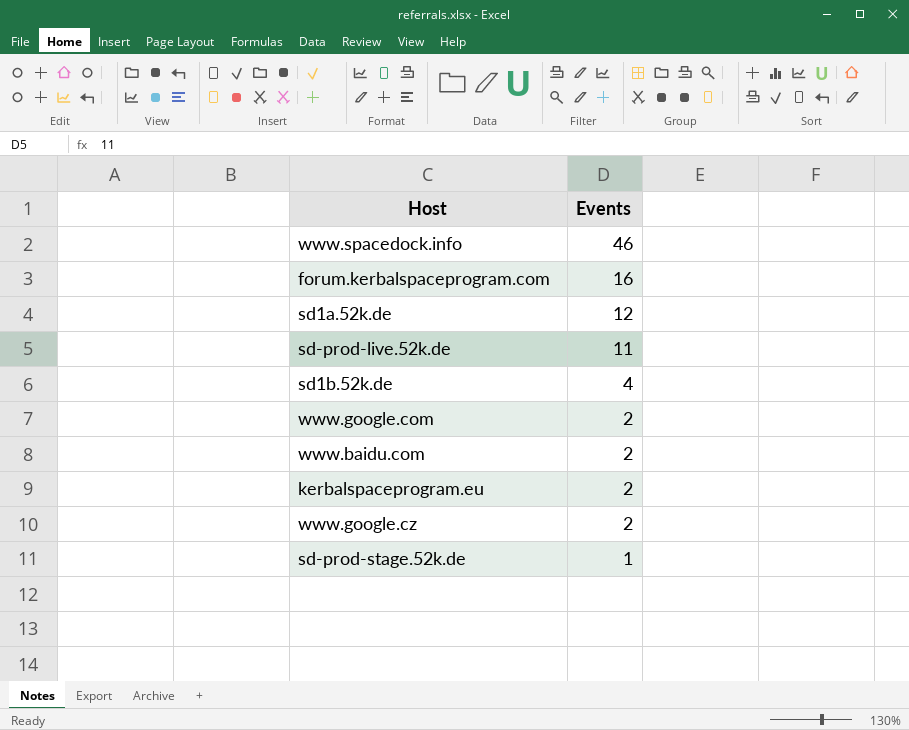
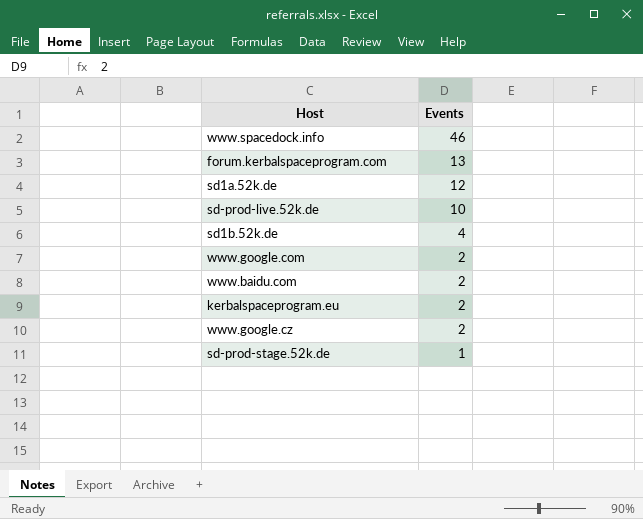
forum.kerbalspaceprogram.com | Events: 16 -> 13
sd-prod-live.52k.de | Events: 11 -> 10

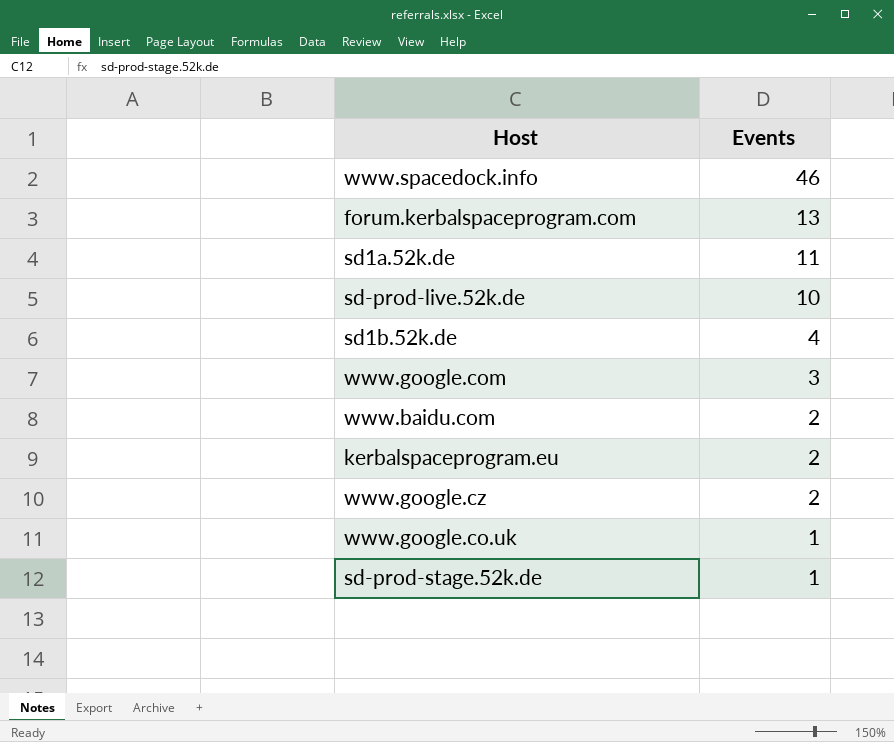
sd1a.52k.de | Events: 12 -> 11
www.google.com | Events: 2 -> 3
row www.google.co.uk: none -> 1

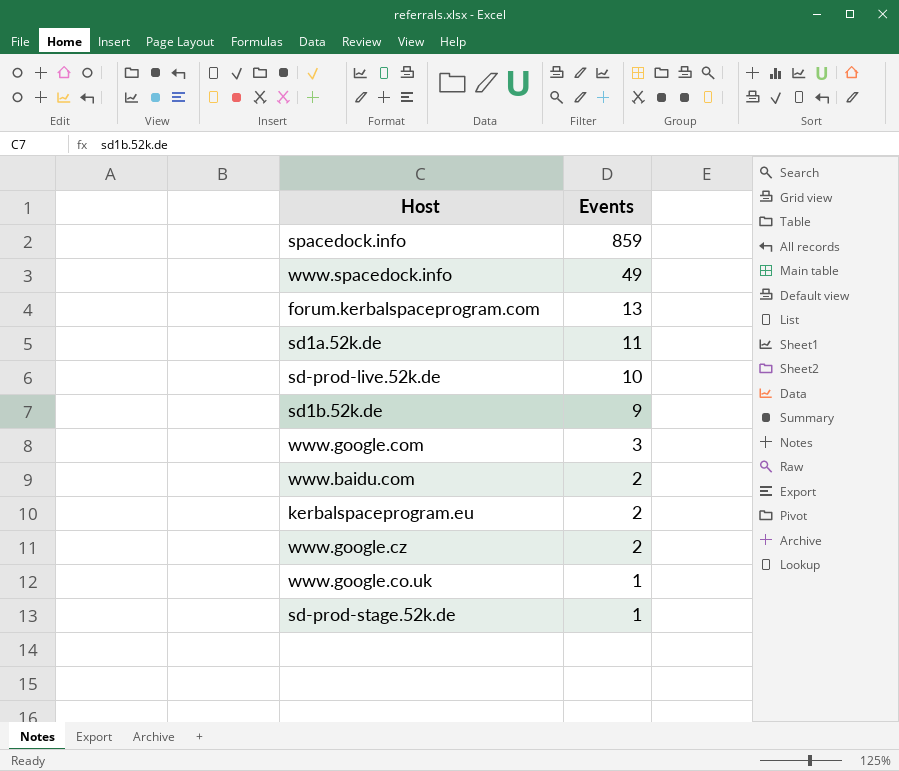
row spacedock.info: none -> 859
www.spacedock.info | Events: 46 -> 49
sd1b.52k.de | Events: 4 -> 9

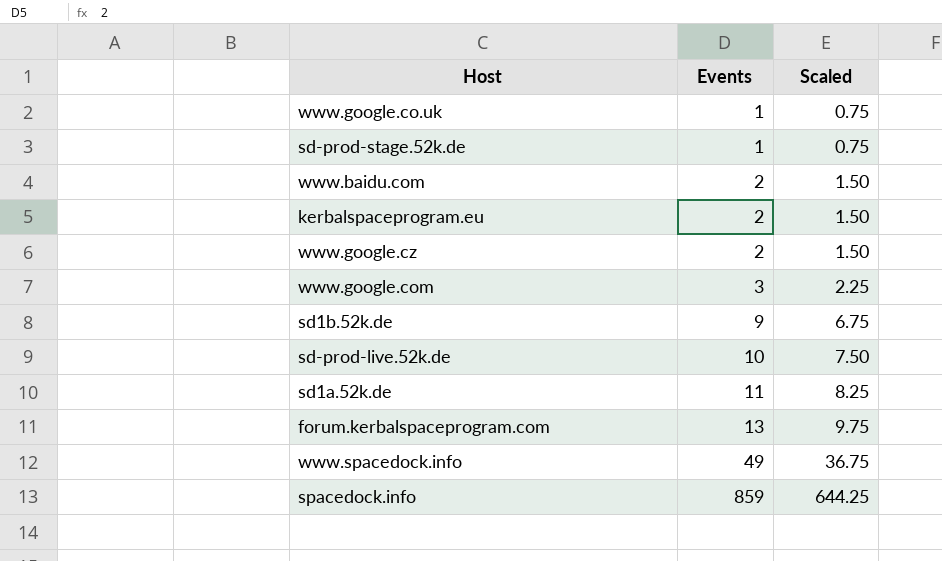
row order: Events descending -> Events ascending
column Scaled | formula: none -> [Events] * 0.75

